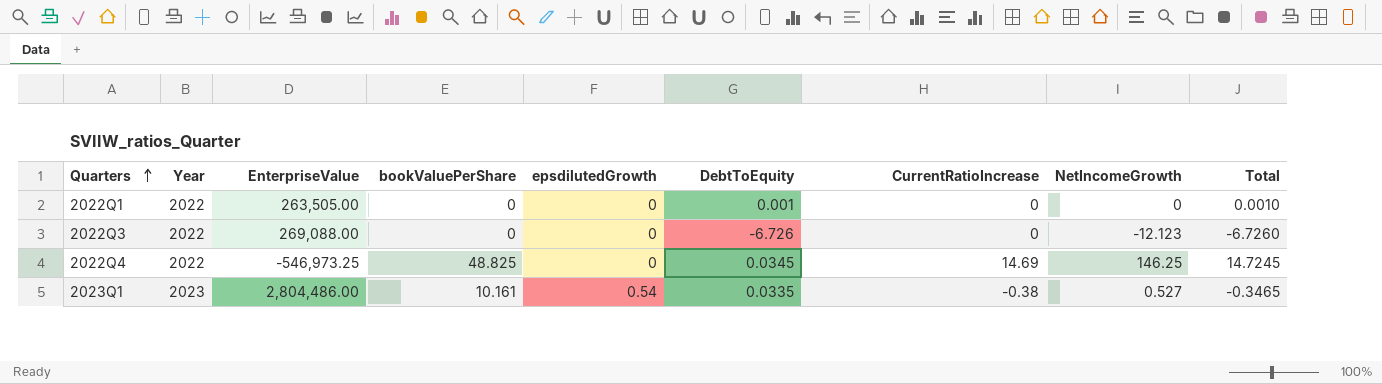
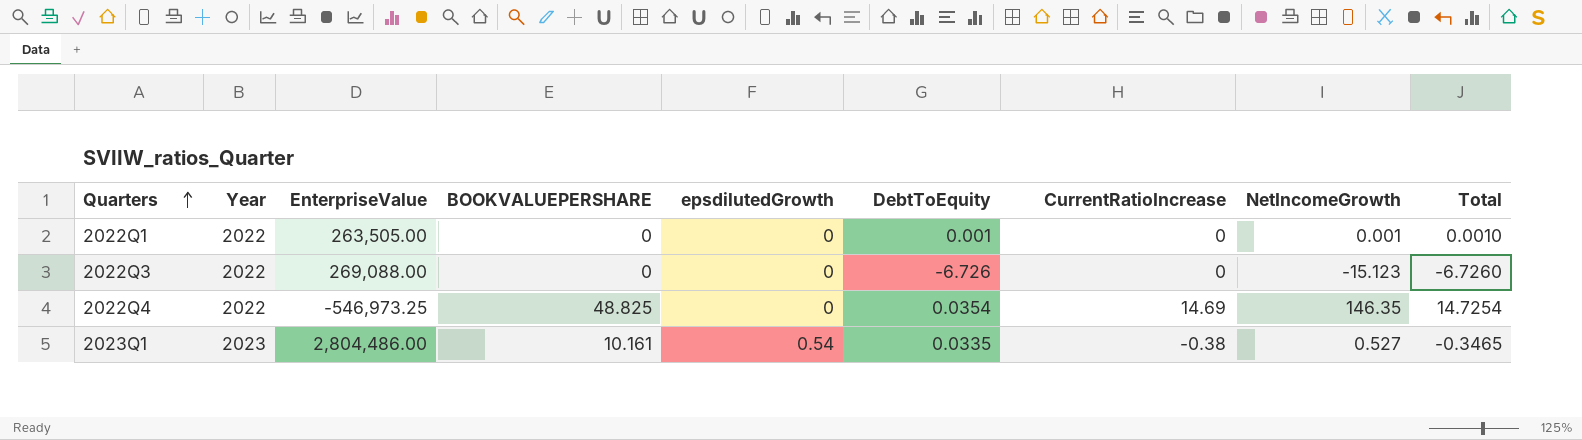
column name: bookValuePerShare -> BOOKVALUEPERSHARE
2022Q1 | NetIncomeGrowth: 0 -> 0.001
2022Q3 | NetIncomeGrowth: -12.123 -> -15.123
2022Q4 | DebtToEquity: 0.0345 -> 0.0354
2022Q4 | NetIncomeGrowth: 146.25 -> 146.35
2022Q4 | Total: 14.7245 -> 14.7254

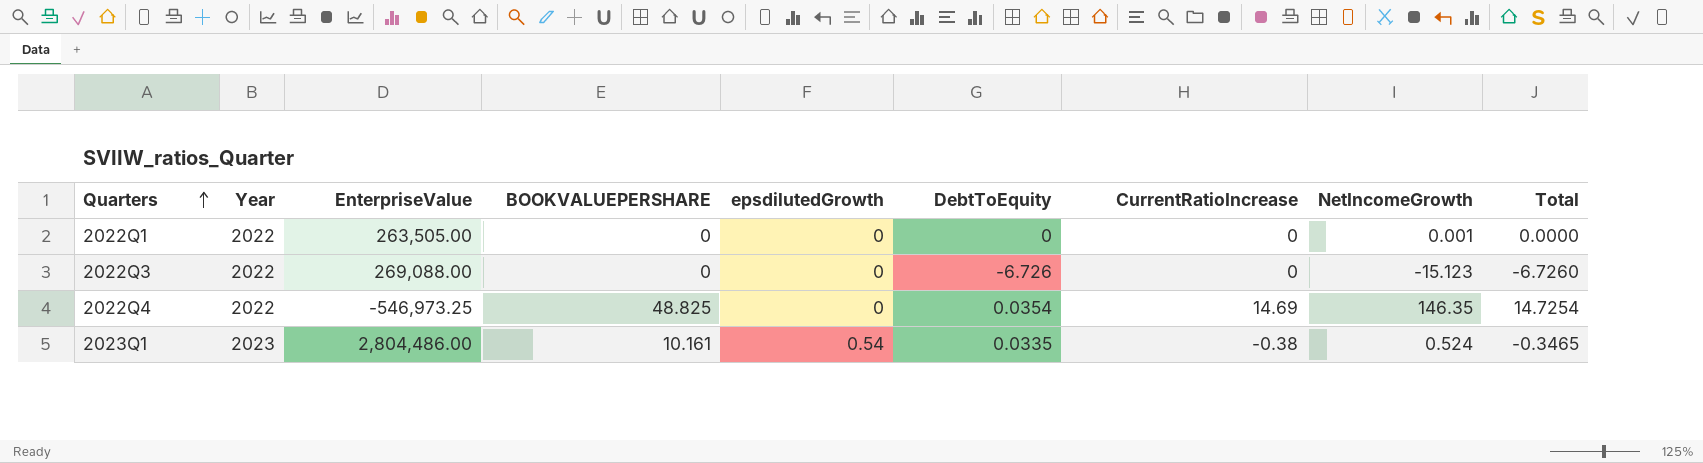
2022Q1 | DebtToEquity: 0.001 -> 0
2022Q1 | Total: 0.0010 -> 0.0000
2023Q1 | NetIncomeGrowth: 0.527 -> 0.524

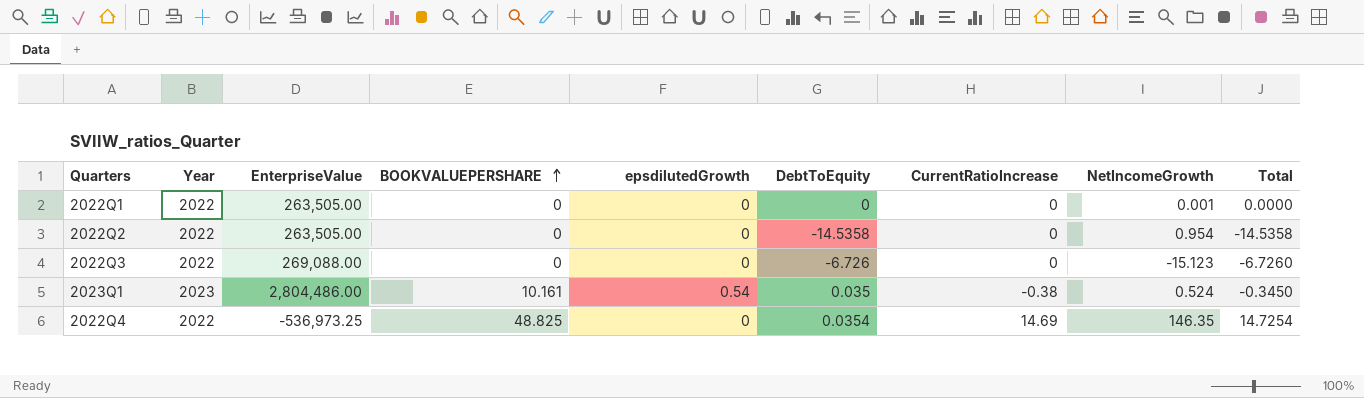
row order: Quarters ascending -> BOOKVALUEPERSHARE ascending
row 2022Q2: none -> 2022 | 263,505.00 | 0 | 0 | -14.5358 | 0 | 0.954 | -14.5358
2023Q1 | DebtToEquity: 0.0335 -> 0.035
2023Q1 | Total: -0.3465 -> -0.3450
2022Q4 | EnterpriseValue: -546,973.25 -> -536,973.25

